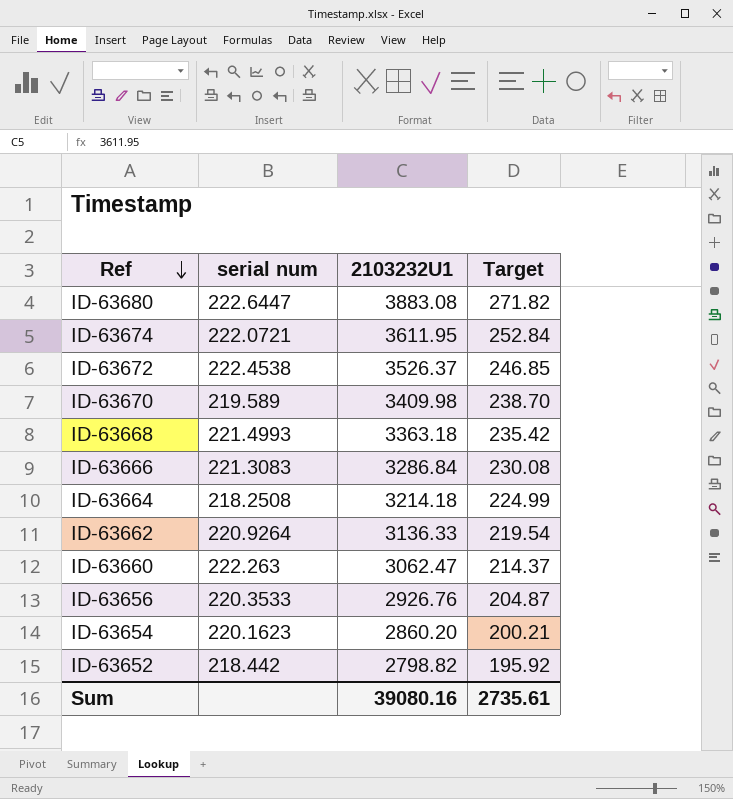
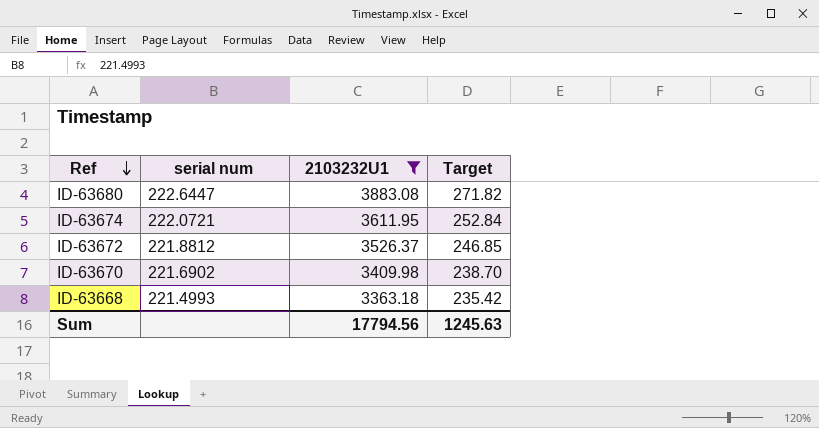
filter: none -> 2103232U1 >= 3363.18
ID-63672 | serial num: 222.4538 -> 221.8812
ID-63670 | serial num: 219.589 -> 221.6902
Sum | 2103232U1: 39080.16 -> 17794.56
Sum | Target: 2735.61 -> 1245.63

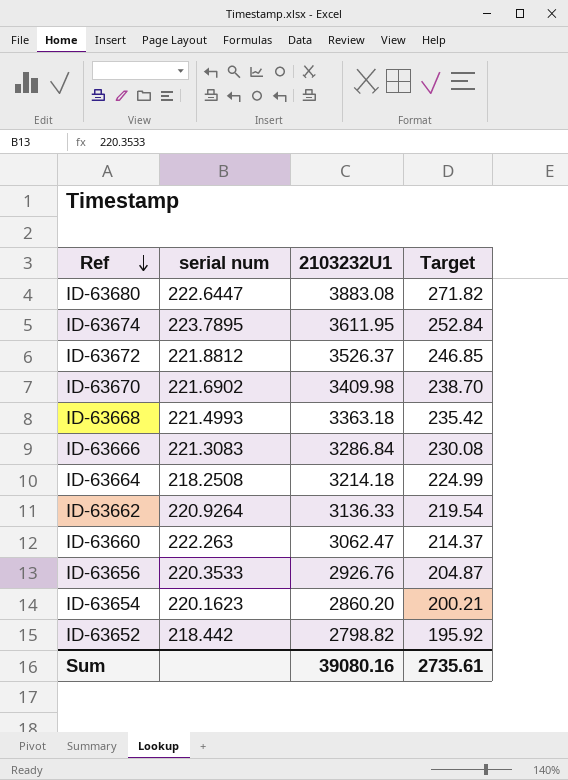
filter: 2103232U1 >= 3363.18 -> none
ID-63674 | serial num: 222.0721 -> 223.7895
Sum | 2103232U1: 17794.56 -> 39080.16
Sum | Target: 1245.63 -> 2735.61

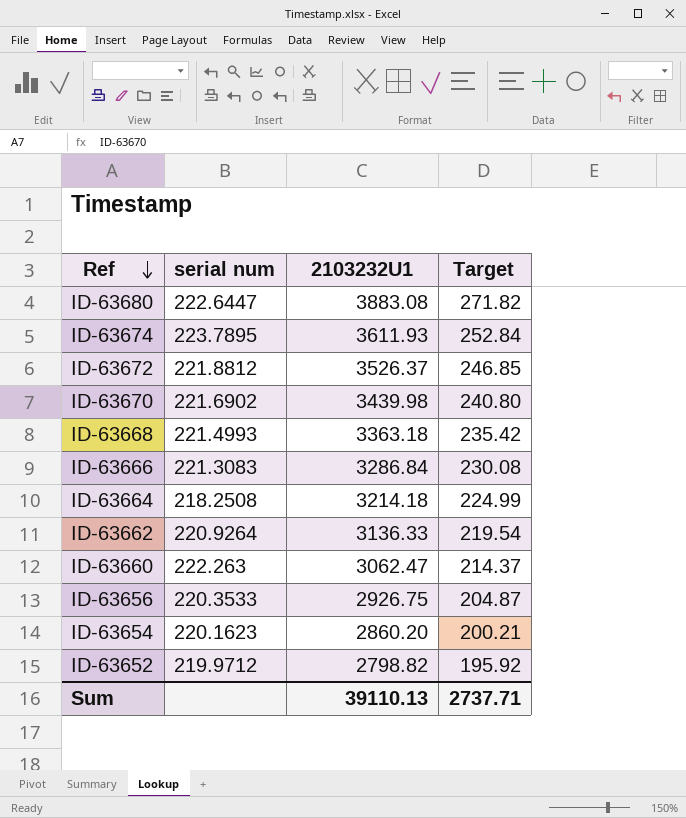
ID-63674 | 2103232U1: 3611.95 -> 3611.93
ID-63670 | 2103232U1: 3409.98 -> 3439.98
ID-63670 | Target: 238.70 -> 240.80
ID-63656 | 2103232U1: 2926.76 -> 2926.75
ID-63652 | serial num: 218.442 -> 219.9712
Sum | 2103232U1: 39080.16 -> 39110.13
Sum | Target: 2735.61 -> 2737.71

